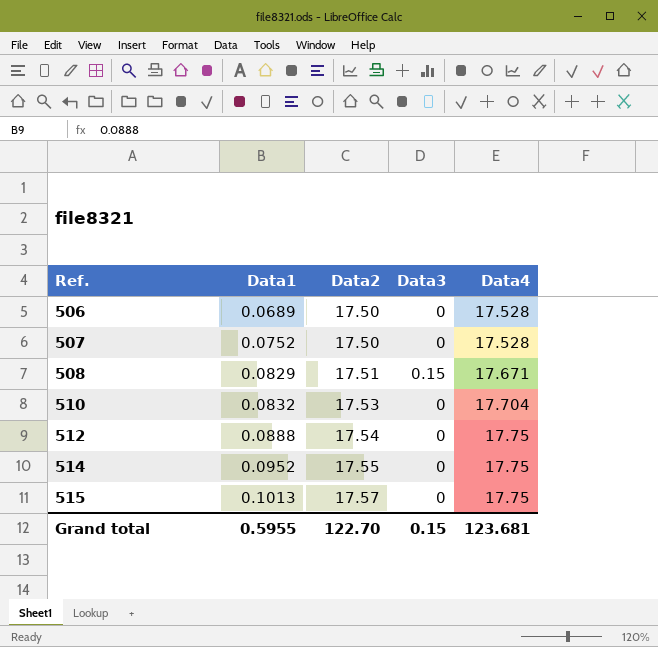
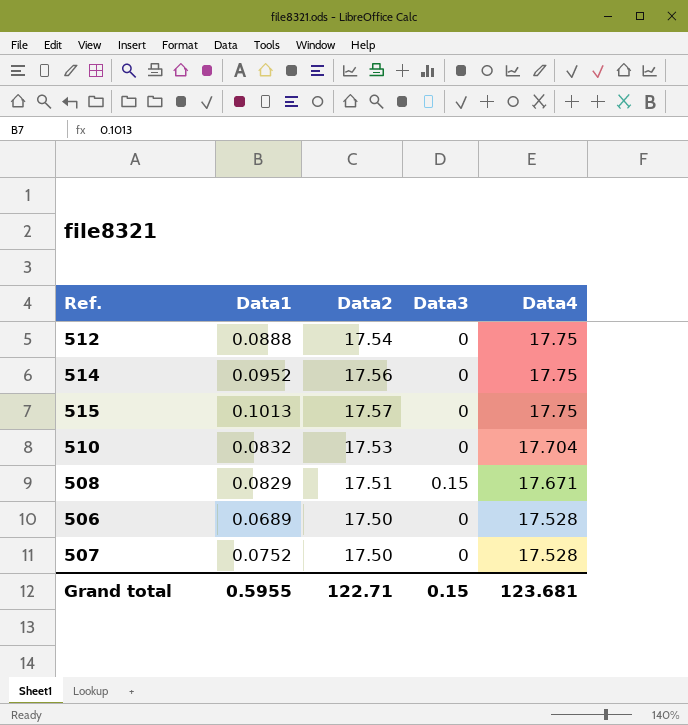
row order: Ref. ascending -> Data4 descending
514 | Data2: 17.55 -> 17.56
Grand total | Data2: 122.70 -> 122.71

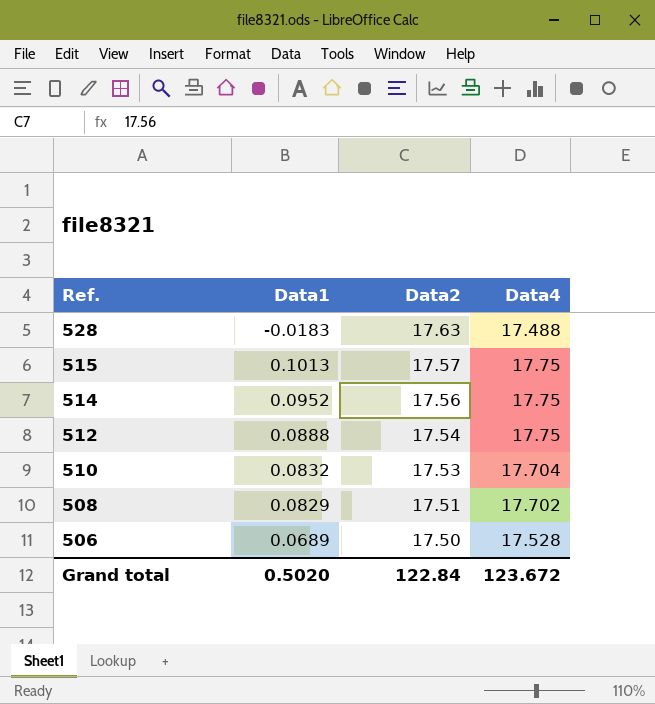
row order: Data4 descending -> Ref. descending
column Data3 | position: 4 -> none
row 507: 0.0752 | 17.50 | 0 | 17.528 -> none
row 528: none -> -0.0183 | 17.63 | 17.488
508 | Data4: 17.671 -> 17.702
Grand total | Data1: 0.5955 -> 0.5020
Grand total | Data2: 122.71 -> 122.84
Grand total | Data4: 123.681 -> 123.672

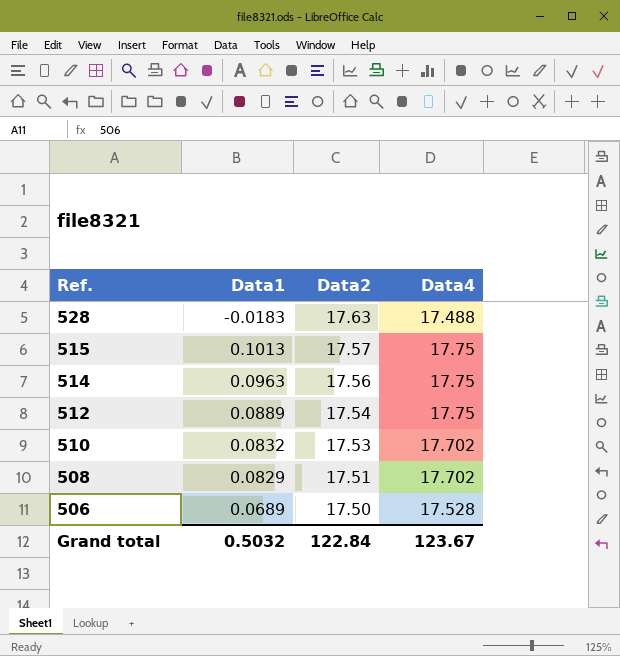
514 | Data1: 0.0952 -> 0.0963
512 | Data1: 0.0888 -> 0.0889
510 | Data4: 17.704 -> 17.702
Grand total | Data1: 0.5020 -> 0.5032
Grand total | Data4: 123.672 -> 123.67

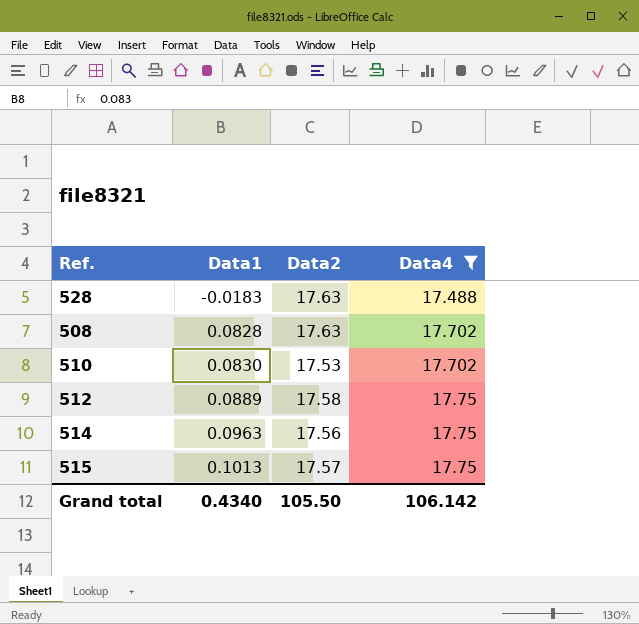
filter: none -> Data4 != 17.528
row order: Ref. descending -> Data1 ascending
508 | Data1: 0.0829 -> 0.0828
508 | Data2: 17.51 -> 17.63
510 | Data1: 0.0832 -> 0.0830
512 | Data2: 17.54 -> 17.58
Grand total | Data1: 0.5032 -> 0.4340
Grand total | Data2: 122.84 -> 105.50
Grand total | Data4: 123.67 -> 106.142

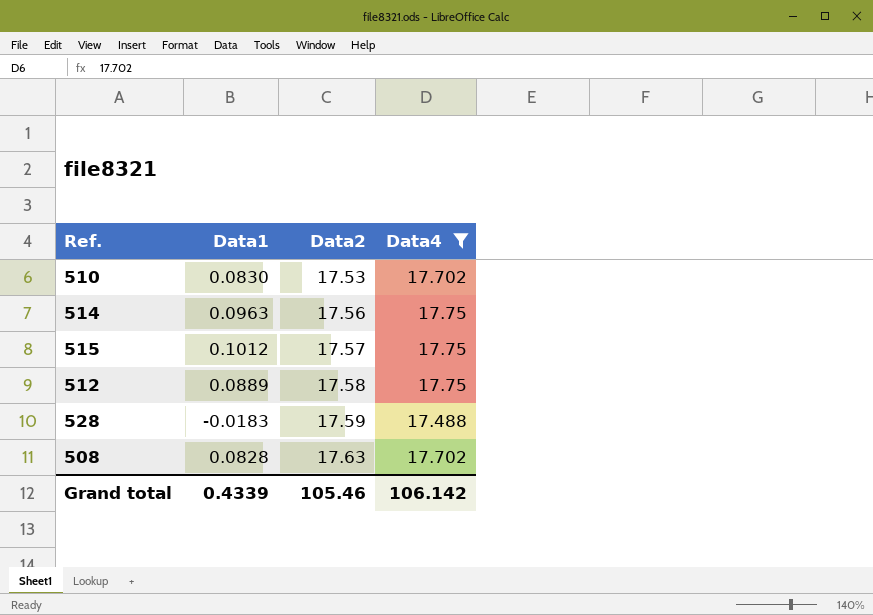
row order: Data1 ascending -> Data2 ascending
515 | Data1: 0.1013 -> 0.1012
528 | Data2: 17.63 -> 17.59
Grand total | Data1: 0.4340 -> 0.4339
Grand total | Data2: 105.50 -> 105.46

